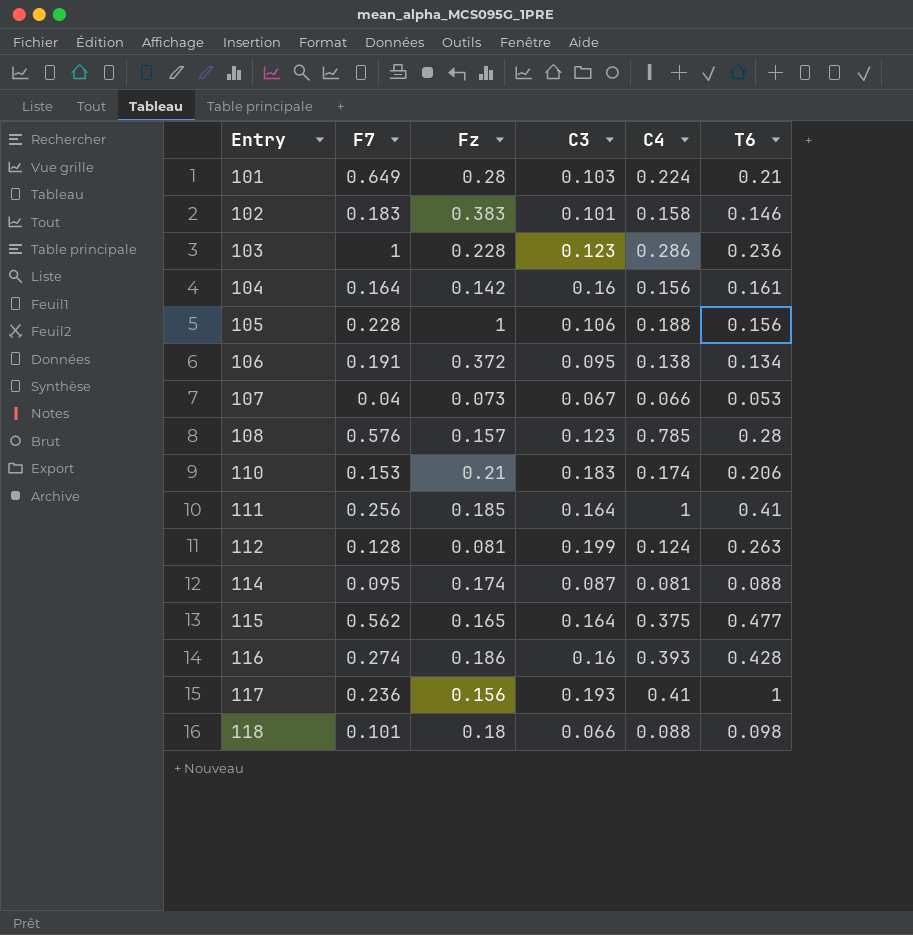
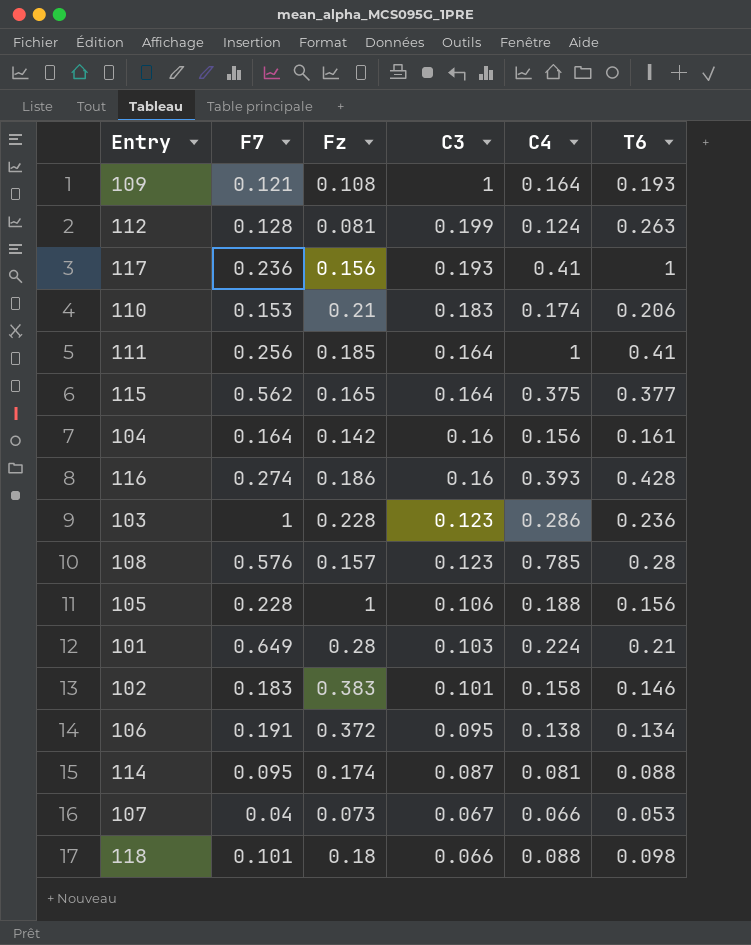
row order: Entry ascending -> C3 descending
row 109: none -> 0.121 | 0.108 | 1 | 0.164 | 0.193
115 | T6: 0.477 -> 0.377

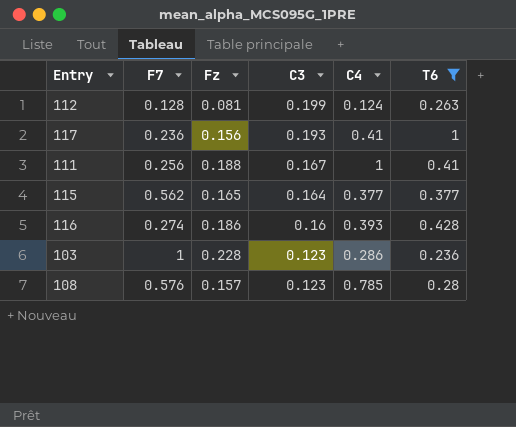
filter: none -> T6 >= 0.236
111 | Fz: 0.185 -> 0.188
111 | C3: 0.164 -> 0.167
115 | C4: 0.375 -> 0.377

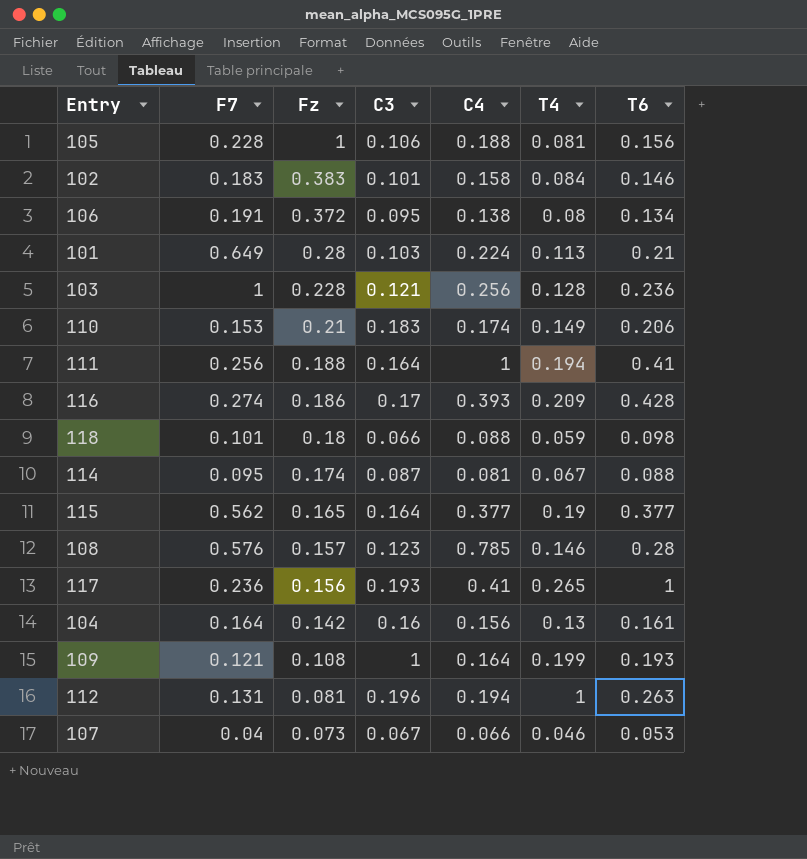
filter: T6 >= 0.236 -> none
row order: C3 descending -> Fz descending
column T4 | position: none -> 6
103 | C3: 0.123 -> 0.121
103 | C4: 0.286 -> 0.256
111 | C3: 0.167 -> 0.164
116 | C3: 0.16 -> 0.17
112 | F7: 0.128 -> 0.131
112 | C3: 0.199 -> 0.196
112 | C4: 0.124 -> 0.194

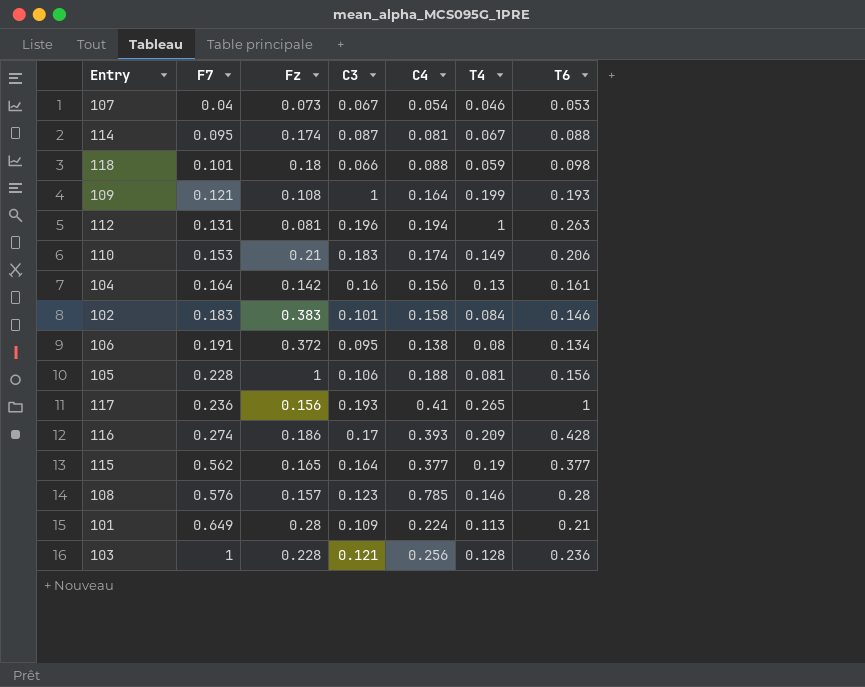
row order: Fz descending -> F7 ascending
row 111: 0.256 | 0.188 | 0.164 | 1 | 0.194 | 0.41 -> none
107 | C4: 0.066 -> 0.054
101 | C3: 0.103 -> 0.109

